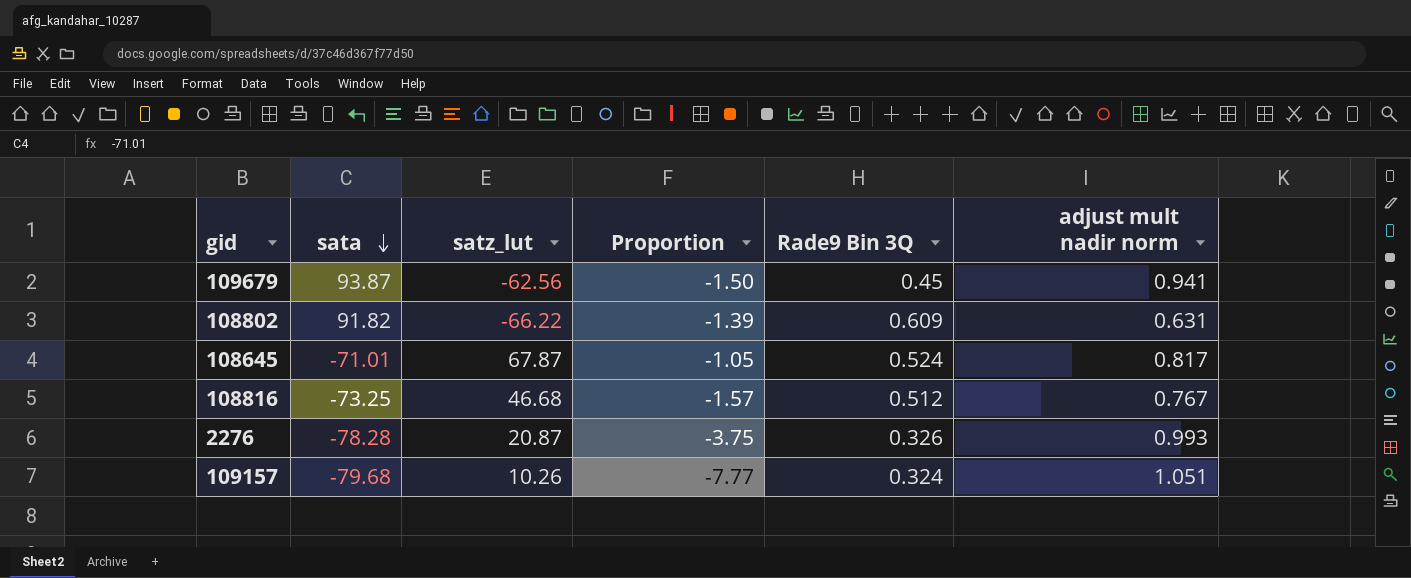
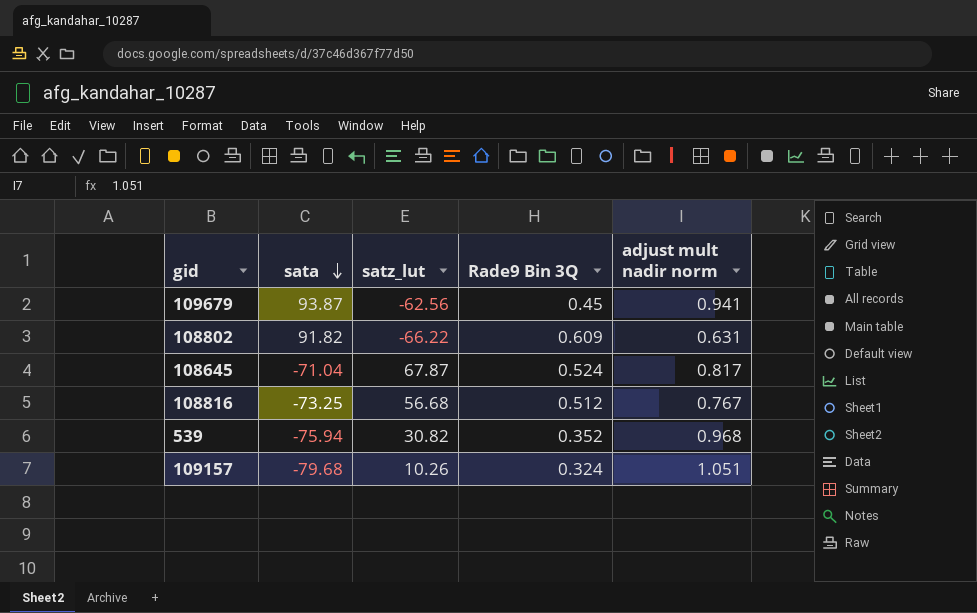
column Proportion | formula: [sata] / [satz_lut] -> none
row 2276: -78.28 | 20.87 | -3.75 | 0.326 | 0.993 -> none
108645 | sata: -71.01 -> -71.04
108816 | satz_lut: 46.68 -> 56.68
row 539: none -> -75.94 | 30.82 | 0.352 | 0.968

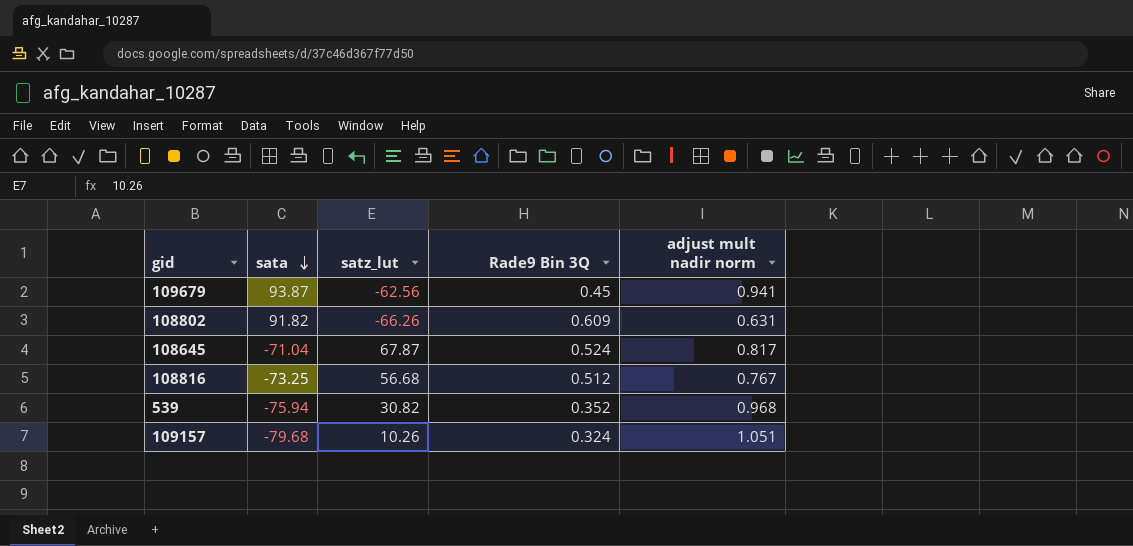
108802 | satz_lut: -66.22 -> -66.26

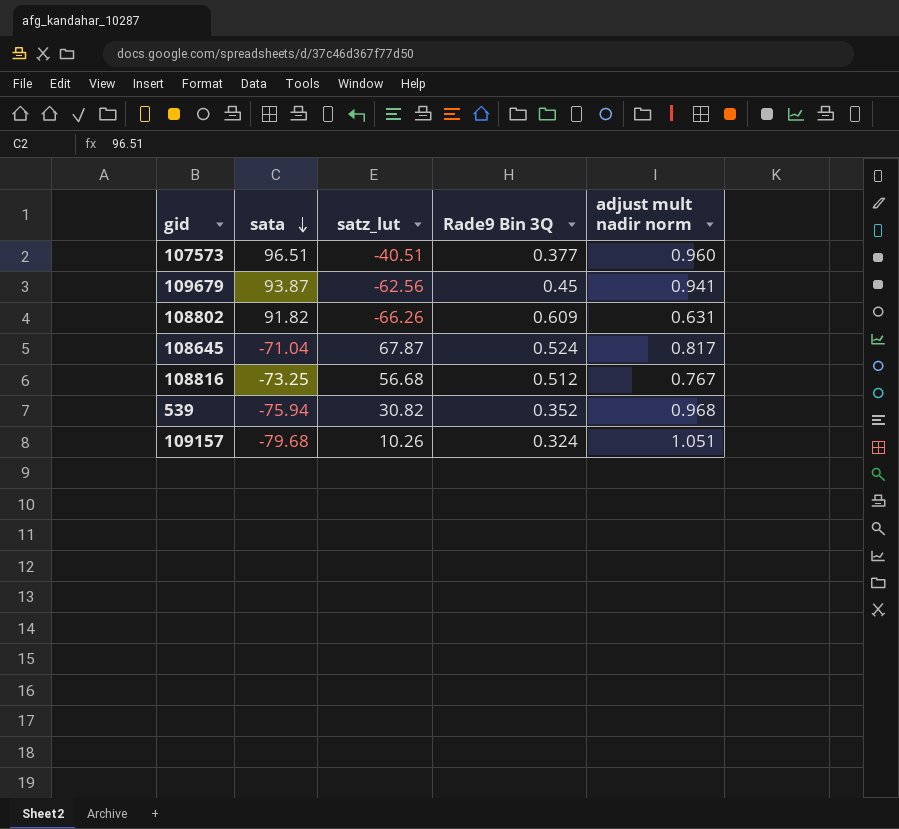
row 107573: none -> 96.51 | -40.51 | 0.377 | 0.960

